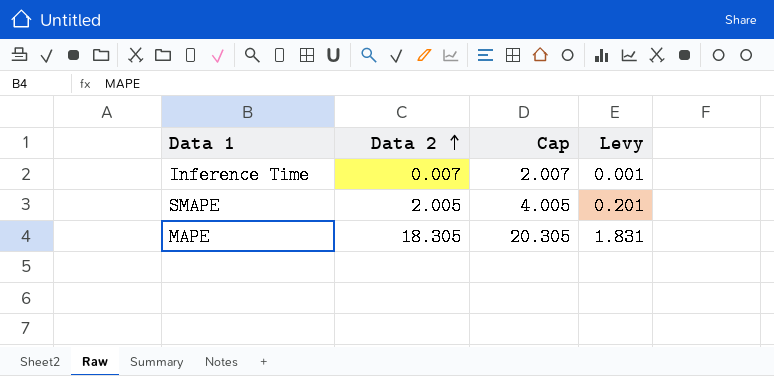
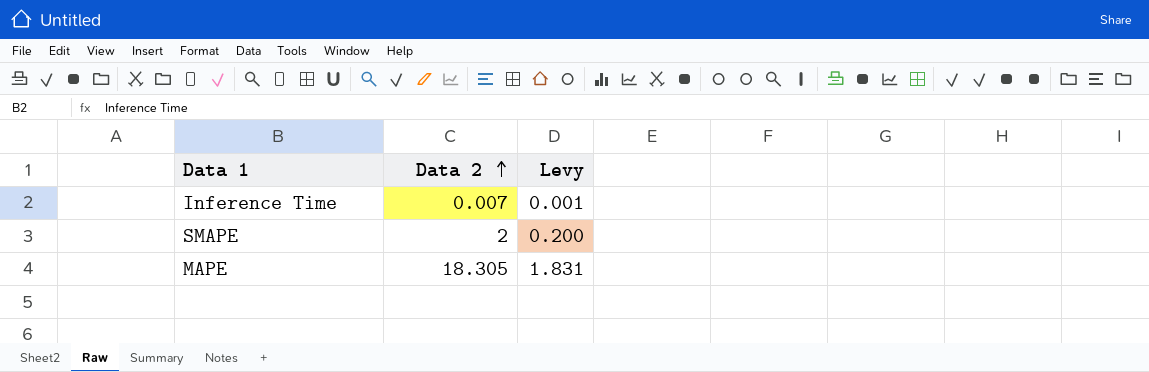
column Cap | formula: [Data 2] + 2 -> none
SMAPE | Data 2: 2.005 -> 2
SMAPE | Levy: 0.201 -> 0.200

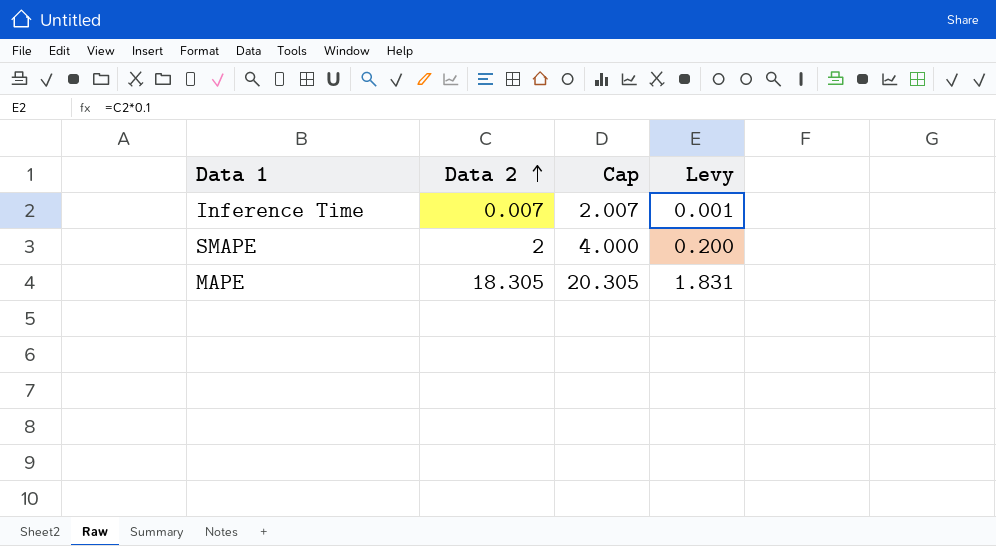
column Cap | formula: none -> [Data 2] + 2

